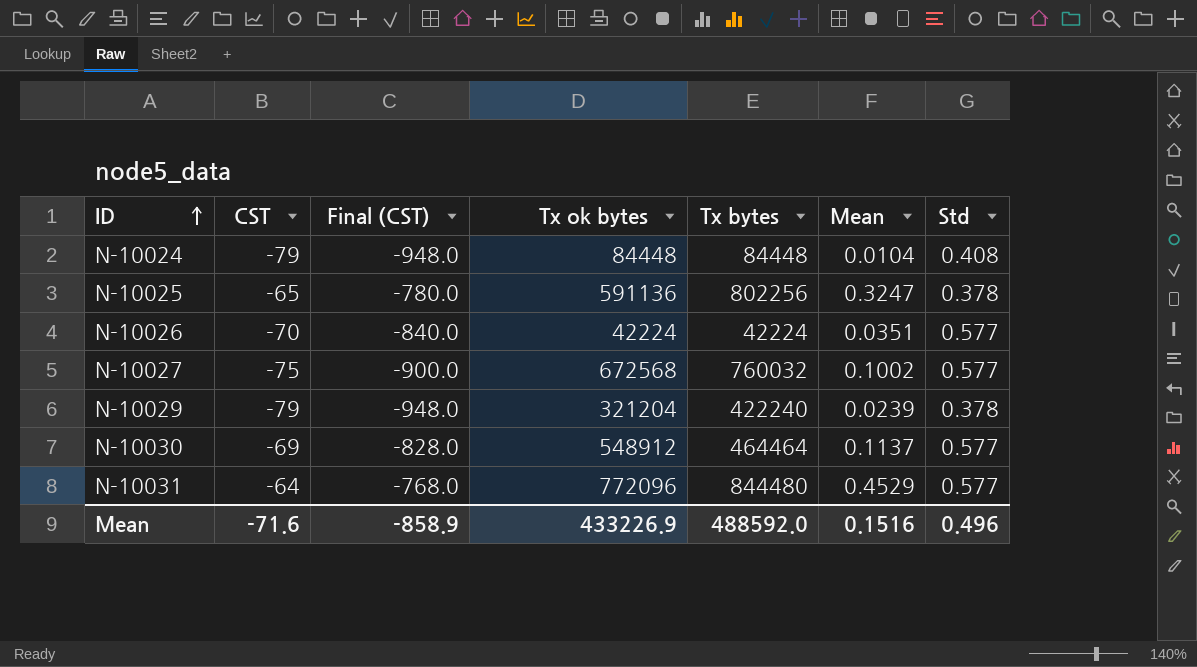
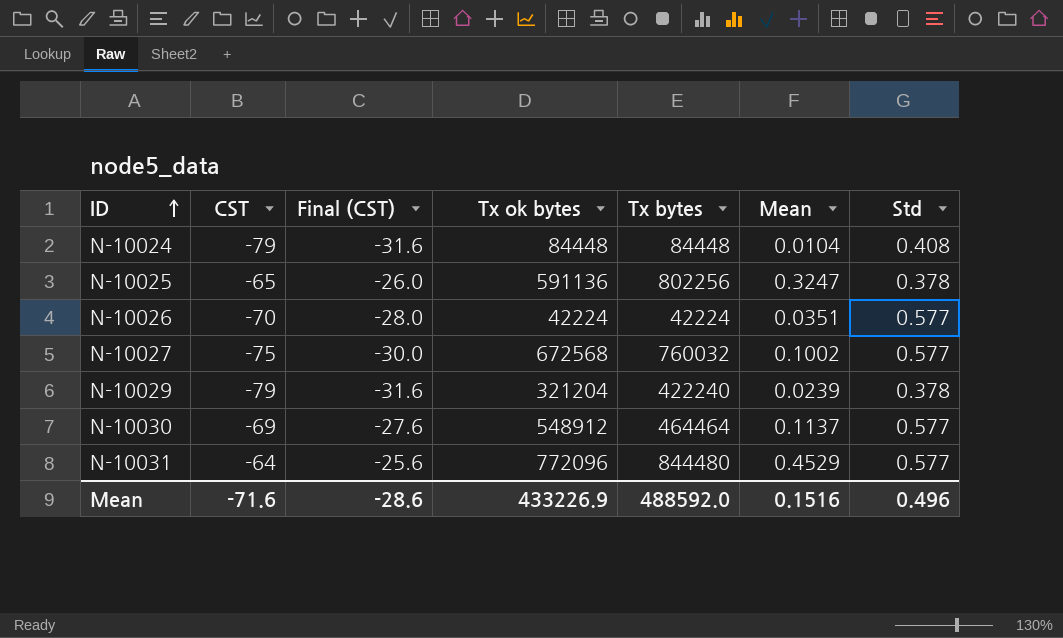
column Final (CST) | formula: [CST] * 12 -> [CST] * 0.4
Mean | Final (CST): -858.9 -> -28.6

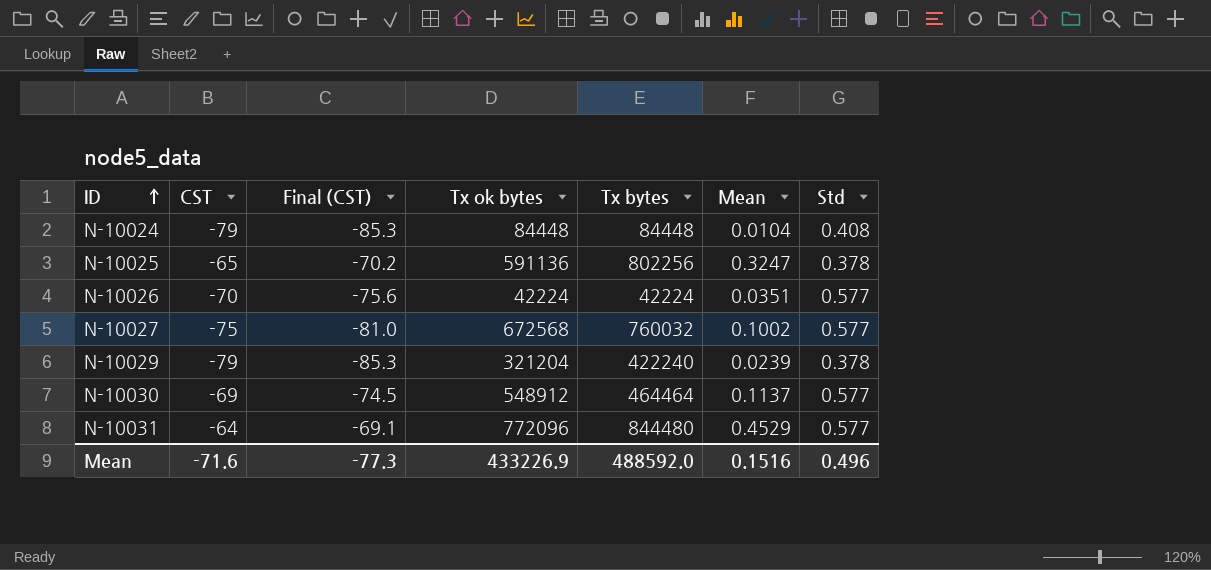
column Final (CST) | formula: [CST] * 0.4 -> [CST] * 1.08
Mean | Final (CST): -28.6 -> -77.3

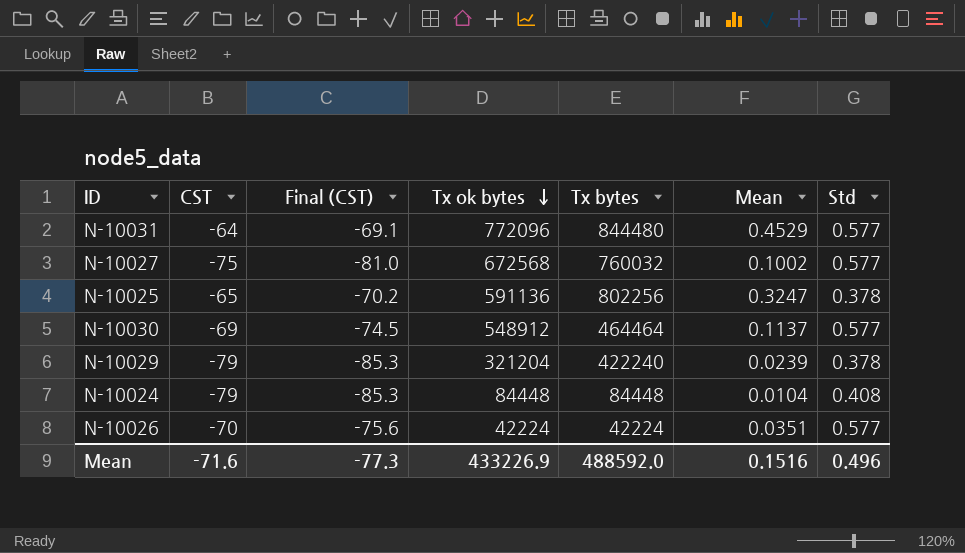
row order: ID ascending -> Tx ok bytes descending

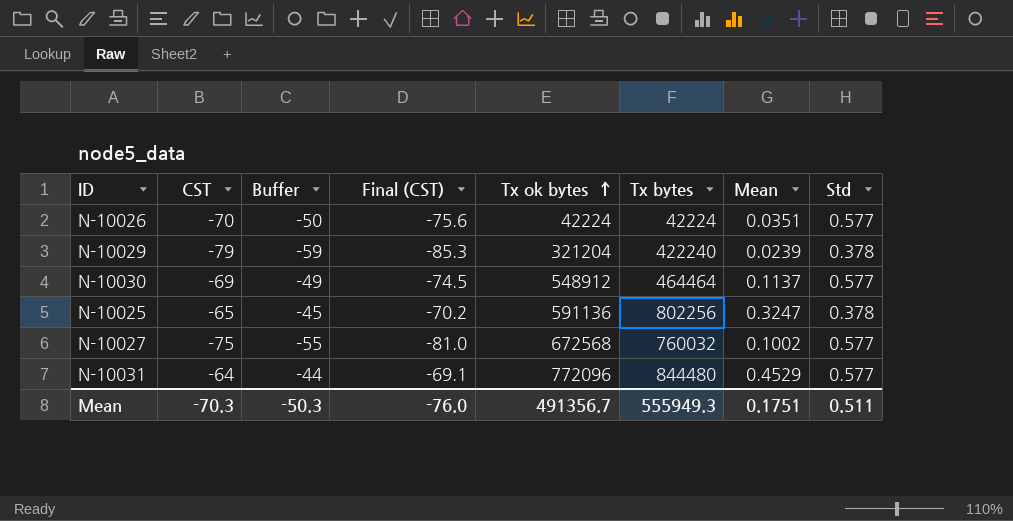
row order: Tx ok bytes descending -> Tx ok bytes ascending
column Buffer | formula: none -> [CST] + 20
row N-10024: -79 | -85.3 | 84448 | 84448 | 0.0104 | 0.408 -> none
Mean | CST: -71.6 -> -70.3
Mean | Final (CST): -77.3 -> -76.0
Mean | Tx ok bytes: 433226.9 -> 491356.7
Mean | Tx bytes: 488592.0 -> 555949.3
Mean | Mean: 0.1516 -> 0.1751
Mean | Std: 0.496 -> 0.511

